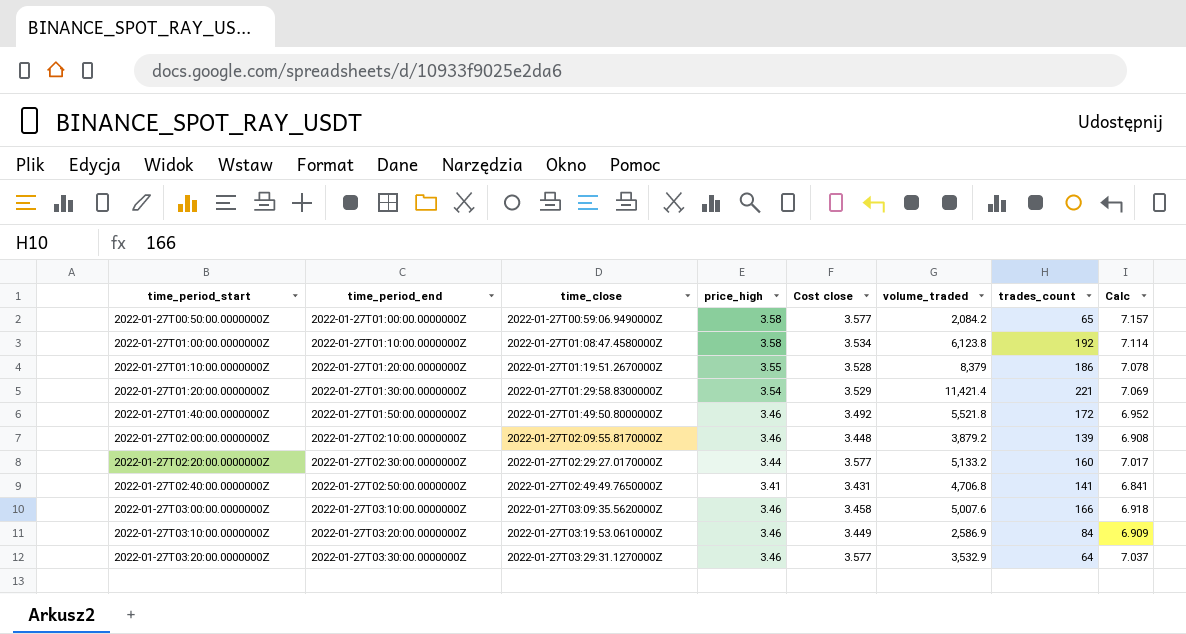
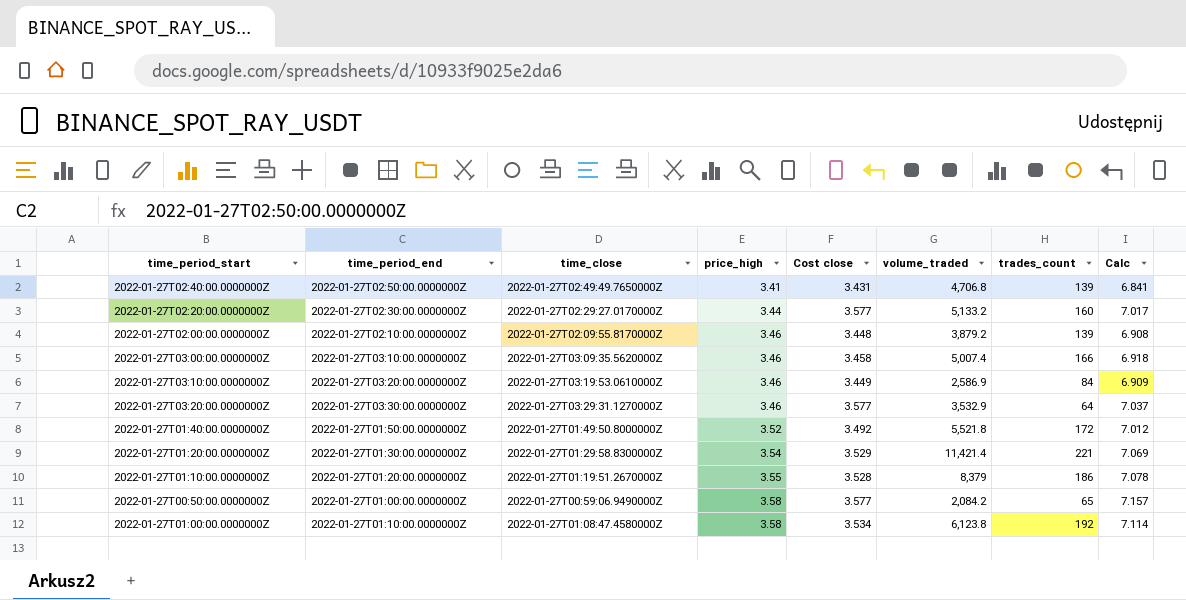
row order: time_period_start ascending -> price_high ascending
2022-01-27T02:40:00.0000000Z | trades_count: 141 -> 139
2022-01-27T03:00:00.0000000Z | volume_traded: 5,007.6 -> 5,007.4
2022-01-27T01:40:00.0000000Z | price_high: 3.46 -> 3.52
2022-01-27T01:40:00.0000000Z | Calc: 6.952 -> 7.012

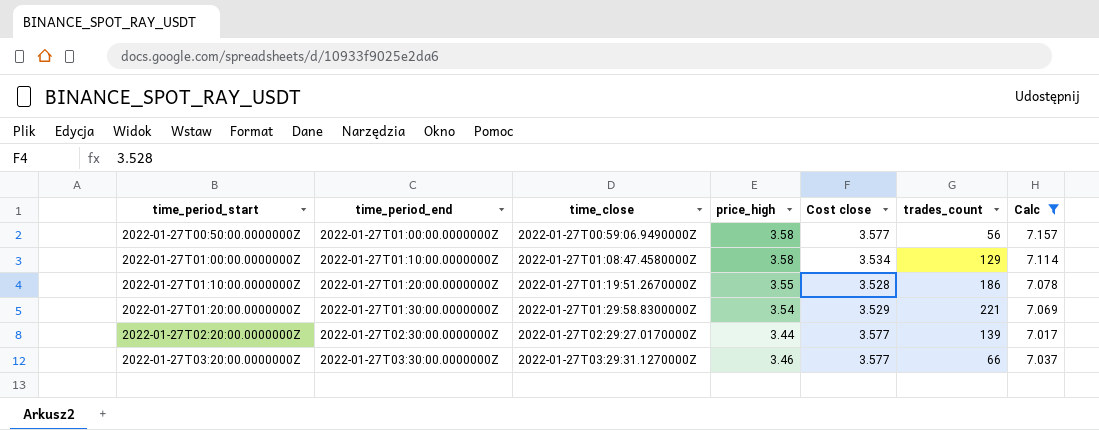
filter: none -> Calc >= 7.017
row order: price_high ascending -> time_period_start ascending
column volume_traded | position: 6 -> none
2022-01-27T00:50:00.0000000Z | trades_count: 65 -> 56
2022-01-27T01:00:00.0000000Z | trades_count: 192 -> 129
2022-01-27T02:20:00.0000000Z | trades_count: 160 -> 139
2022-01-27T03:20:00.0000000Z | trades_count: 64 -> 66

